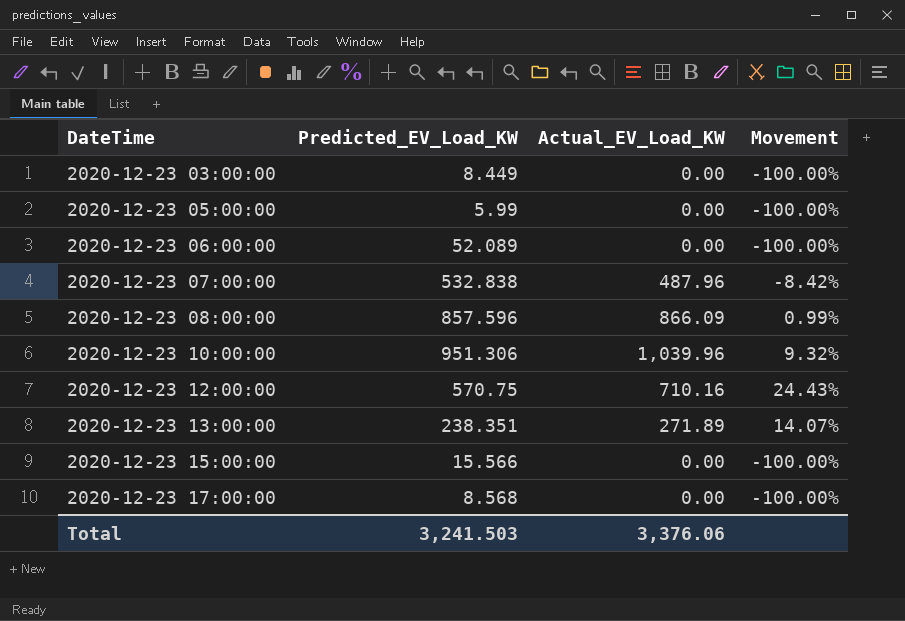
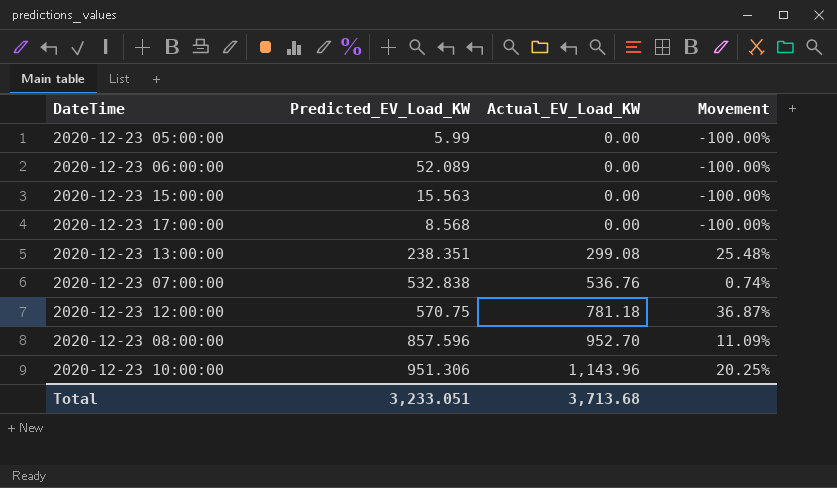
row order: DateTime ascending -> Actual_EV_Load_KW ascending
row 2020-12-23 03:00:00: 8.449 | 0.00 | -100.00% -> none
2020-12-23 15:00:00 | Predicted_EV_Load_KW: 15.566 -> 15.563
2020-12-23 13:00:00 | Actual_EV_Load_KW: 271.89 -> 299.08
2020-12-23 13:00:00 | Movement: 14.07% -> 25.48%
2020-12-23 07:00:00 | Actual_EV_Load_KW: 487.96 -> 536.76
2020-12-23 07:00:00 | Movement: -8.42% -> 0.74%
2020-12-23 12:00:00 | Actual_EV_Load_KW: 710.16 -> 781.18
2020-12-23 12:00:00 | Movement: 24.43% -> 36.87%
2020-12-23 08:00:00 | Actual_EV_Load_KW: 866.09 -> 952.70
2020-12-23 08:00:00 | Movement: 0.99% -> 11.09%
2020-12-23 10:00:00 | Actual_EV_Load_KW: 1,039.96 -> 1,143.96
2020-12-23 10:00:00 | Movement: 9.32% -> 20.25%
Total | Predicted_EV_Load_KW: 3,241.503 -> 3,233.051
Total | Actual_EV_Load_KW: 3,376.06 -> 3,713.68

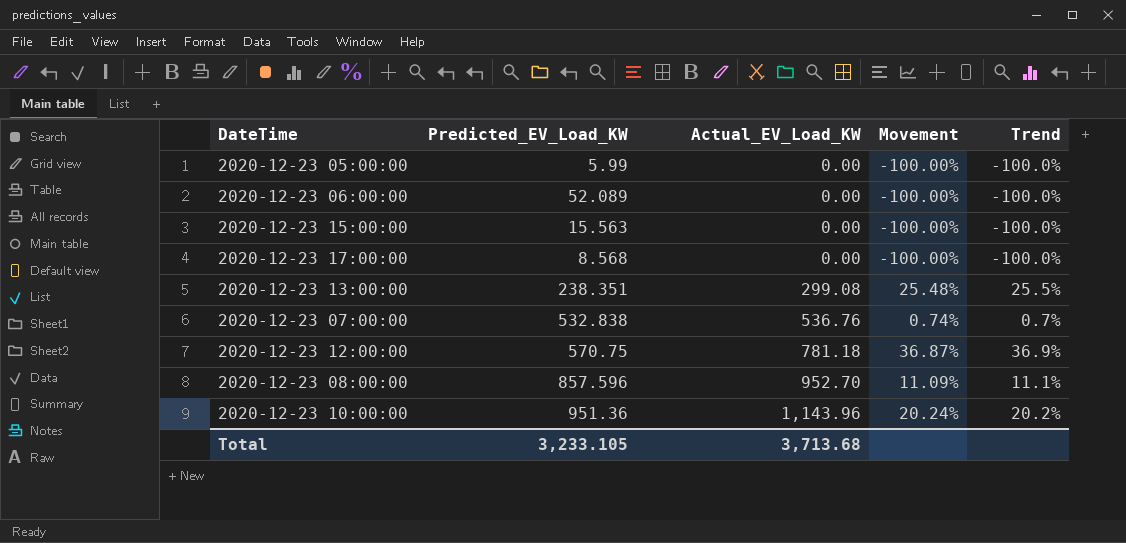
column Trend | formula: none -> ([Actual_EV_Load_KW] - [Predicted_EV_Load_KW]) / [Predicted_EV_Load_KW]
2020-12-23 10:00:00 | Predicted_EV_Load_KW: 951.306 -> 951.36
2020-12-23 10:00:00 | Movement: 20.25% -> 20.24%
Total | Predicted_EV_Load_KW: 3,233.051 -> 3,233.105

